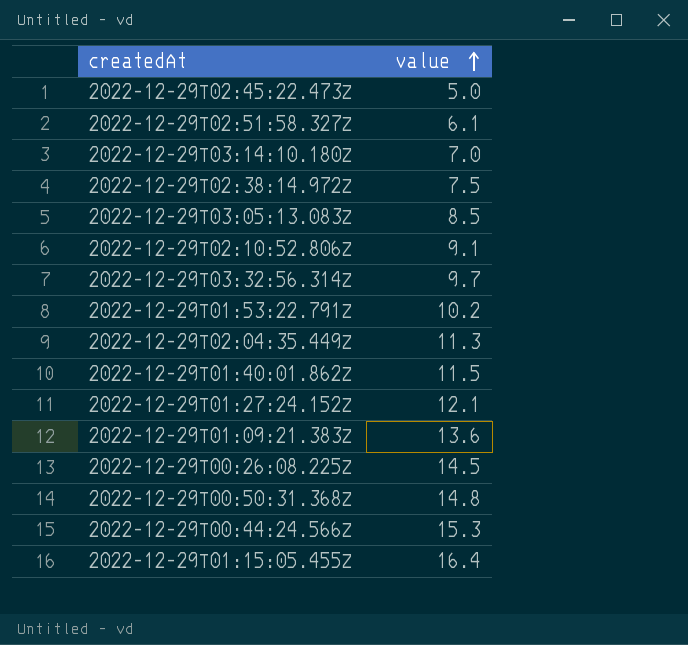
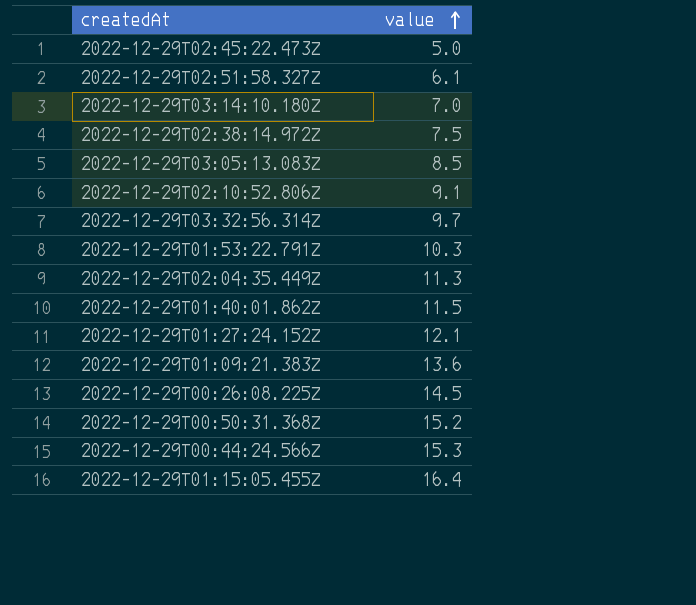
2022-12-29T01:53:22.791Z | value: 10.2 -> 10.3
2022-12-29T00:50:31.368Z | value: 14.8 -> 15.2

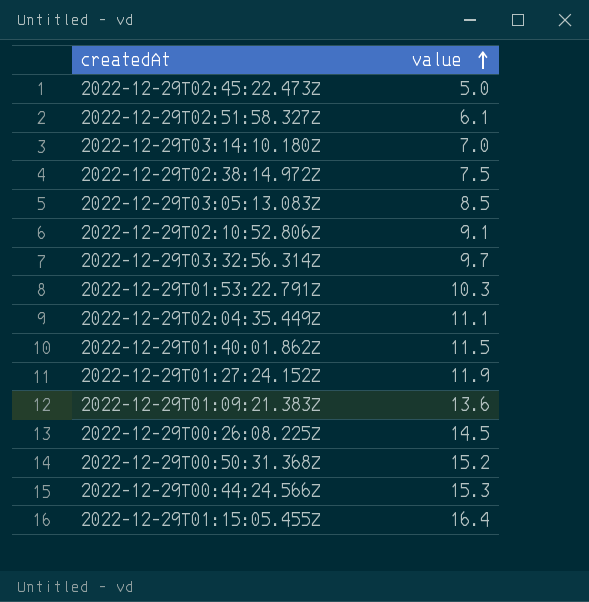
2022-12-29T02:04:35.449Z | value: 11.3 -> 11.1
2022-12-29T01:27:24.152Z | value: 12.1 -> 11.9

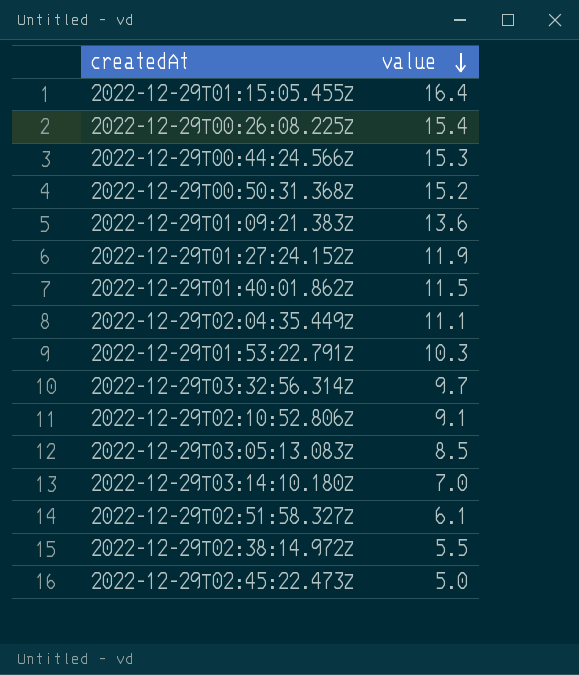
row order: value ascending -> value descending
2022-12-29T00:26:08.225Z | value: 14.5 -> 15.4
2022-12-29T02:38:14.972Z | value: 7.5 -> 5.5

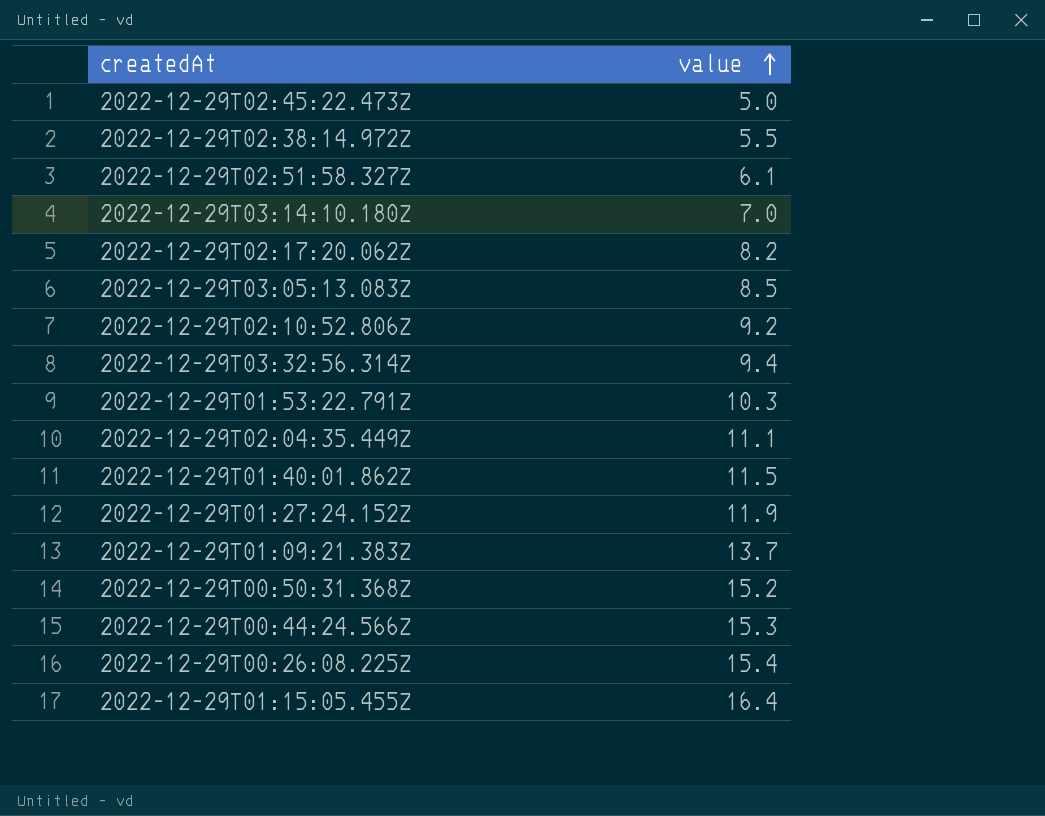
row order: value descending -> value ascending
row 2022-12-29T02:17:20.062Z: none -> 8.2
2022-12-29T02:10:52.806Z | value: 9.1 -> 9.2
2022-12-29T03:32:56.314Z | value: 9.7 -> 9.4
2022-12-29T01:09:21.383Z | value: 13.6 -> 13.7

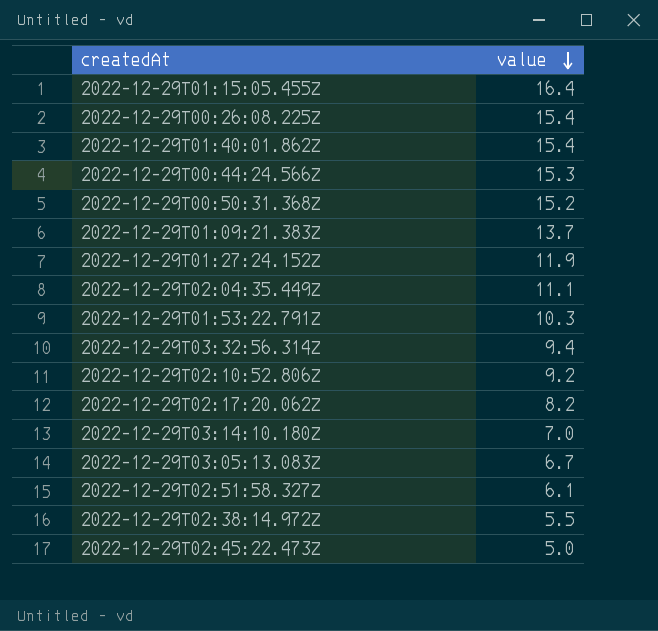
row order: value ascending -> value descending
2022-12-29T01:40:01.862Z | value: 11.5 -> 15.4
2022-12-29T03:05:13.083Z | value: 8.5 -> 6.7

